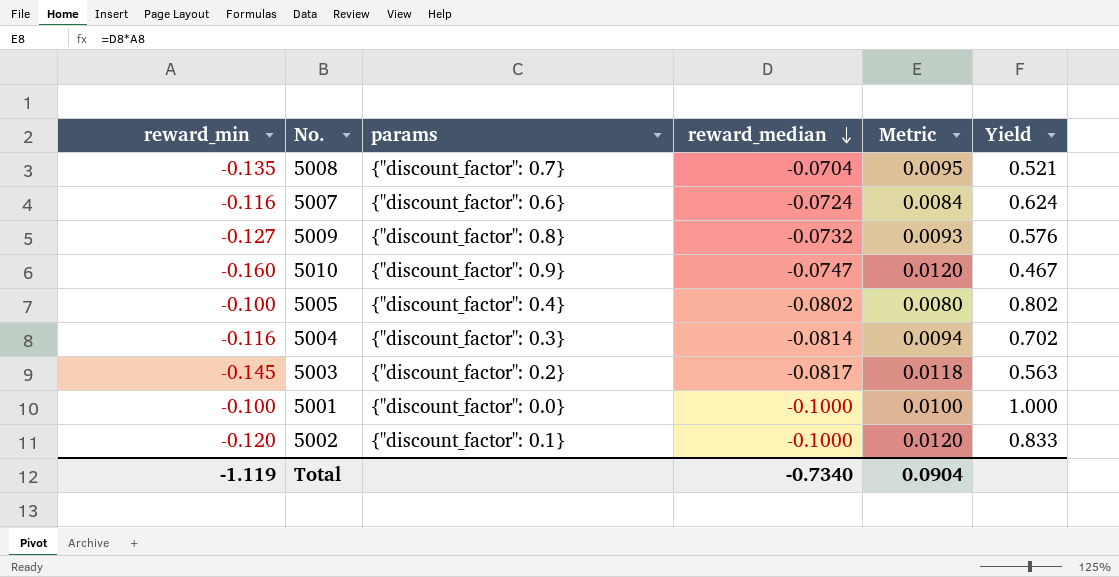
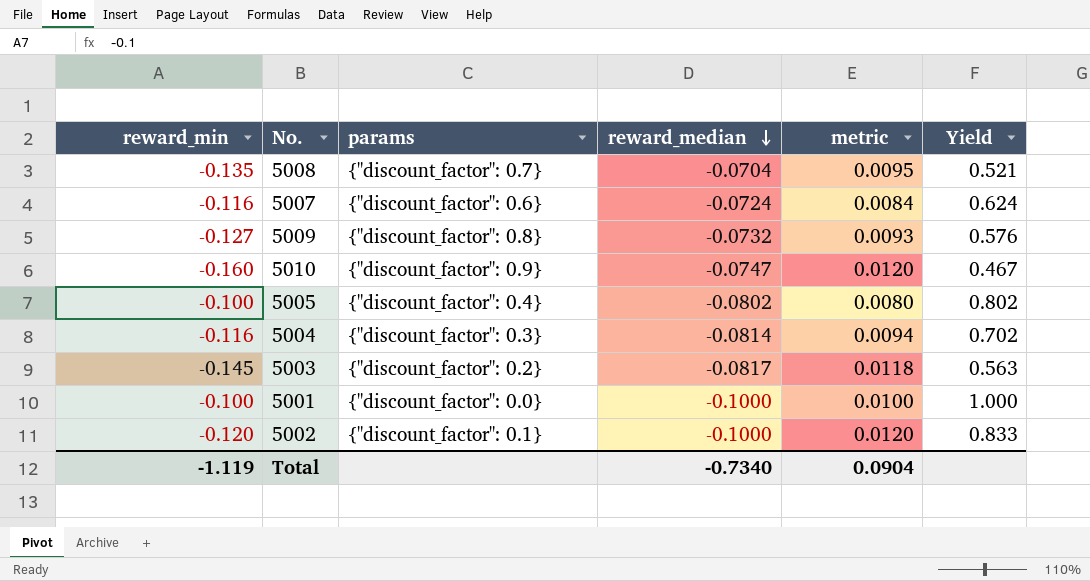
column name: Metric -> metric

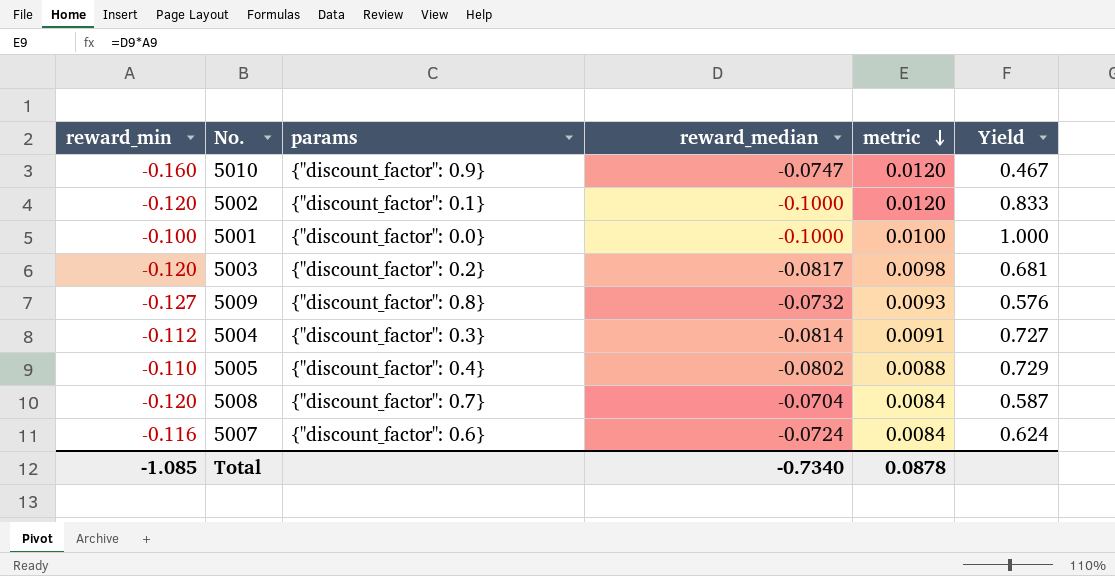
row order: reward_median descending -> metric descending
5003 | reward_min: -0.145 -> -0.120
5003 | metric: 0.0118 -> 0.0098
5003 | Yield: 0.563 -> 0.681
5004 | reward_min: -0.116 -> -0.112
5004 | metric: 0.0094 -> 0.0091
5004 | Yield: 0.702 -> 0.727
5005 | reward_min: -0.100 -> -0.110
5005 | metric: 0.0080 -> 0.0088
5005 | Yield: 0.802 -> 0.729
5008 | reward_min: -0.135 -> -0.120
5008 | metric: 0.0095 -> 0.0084
5008 | Yield: 0.521 -> 0.587
Total | reward_min: -1.119 -> -1.085
Total | metric: 0.0904 -> 0.0878

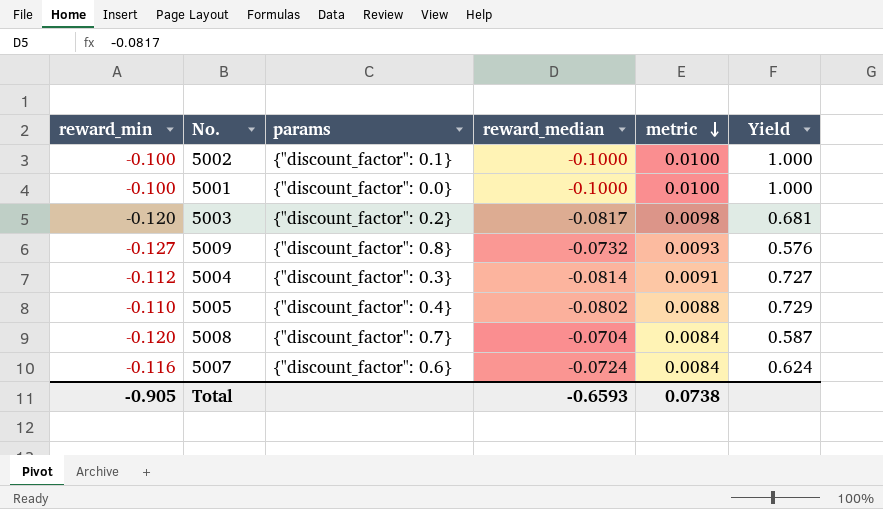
row 5010: -0.160 | {"discount_factor": 0.9} | -0.0747 | 0.0120 | 0.467 -> none
5002 | reward_min: -0.120 -> -0.100
5002 | metric: 0.0120 -> 0.0100
5002 | Yield: 0.833 -> 1.000
Total | reward_min: -1.085 -> -0.905
Total | reward_median: -0.7340 -> -0.6593
Total | metric: 0.0878 -> 0.0738

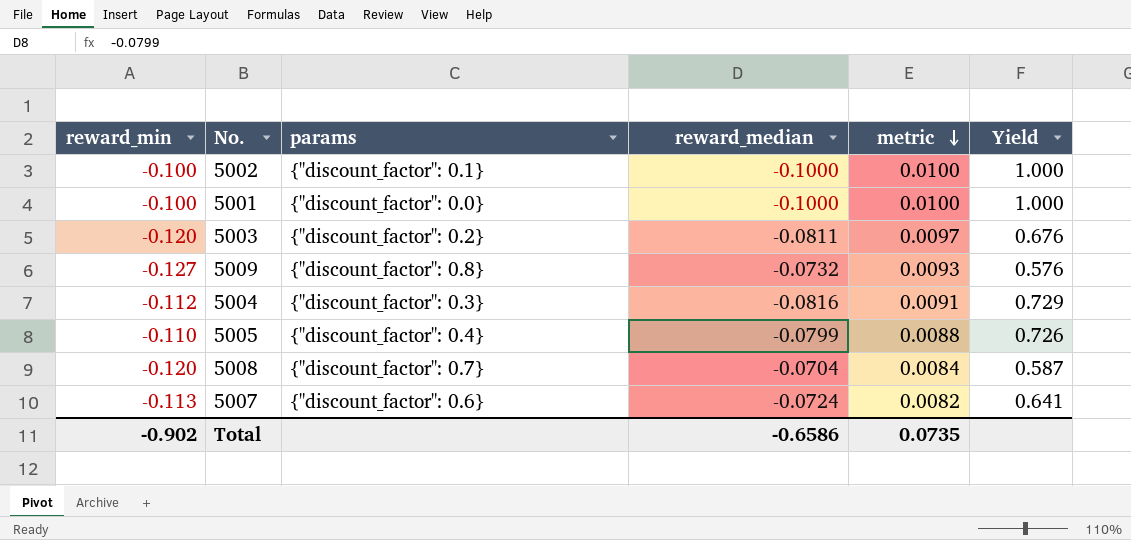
5003 | reward_median: -0.0817 -> -0.0811
5003 | metric: 0.0098 -> 0.0097
5003 | Yield: 0.681 -> 0.676
5004 | reward_median: -0.0814 -> -0.0816
5004 | Yield: 0.727 -> 0.729
5005 | reward_median: -0.0802 -> -0.0799
5005 | Yield: 0.729 -> 0.726
5007 | reward_min: -0.116 -> -0.113
5007 | metric: 0.0084 -> 0.0082
5007 | Yield: 0.624 -> 0.641
Total | reward_min: -0.905 -> -0.902
Total | reward_median: -0.6593 -> -0.6586
Total | metric: 0.0738 -> 0.0735

